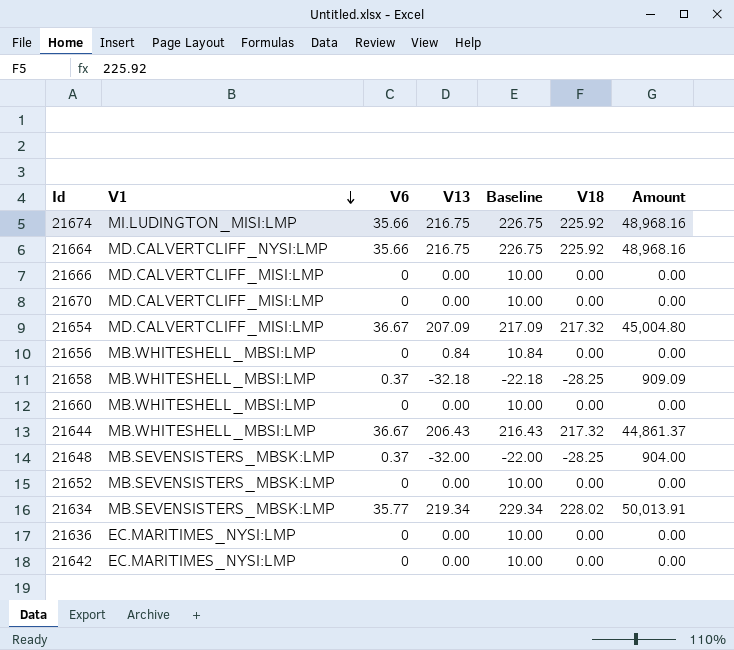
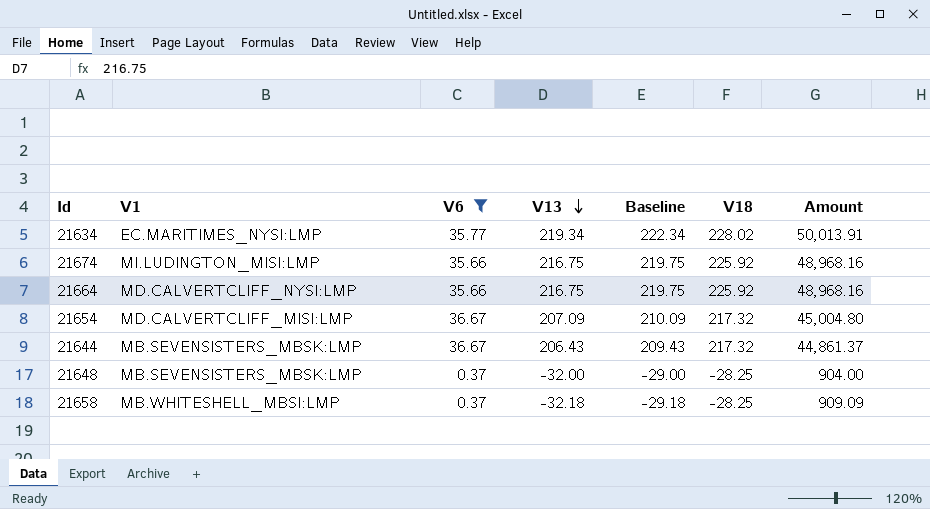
filter: none -> V6 != 0
row order: V1 descending -> V13 descending
column Baseline | formula: [V13] + 10 -> [V13] + 3
21634 | V1: MB.SEVENSISTERS_MBSK:LMP -> EC.MARITIMES_NYSI:LMP
21644 | V1: MB.WHITESHELL_MBSI:LMP -> MB.SEVENSISTERS_MBSK:LMP

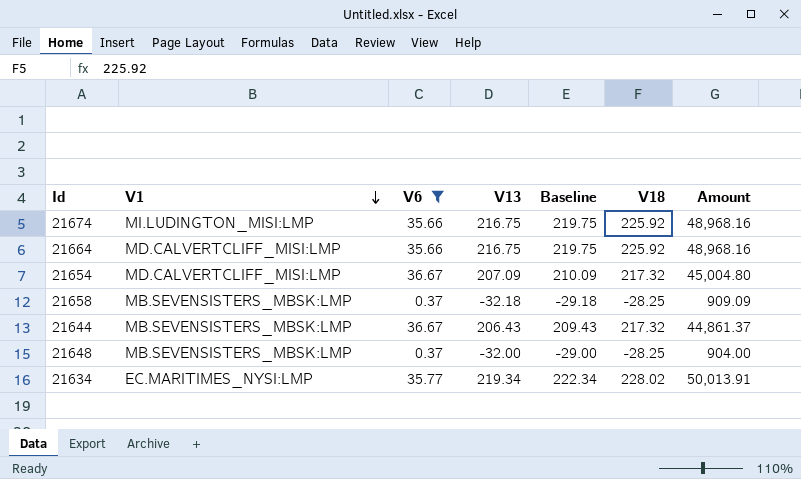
row order: V13 descending -> V1 descending
21664 | V1: MD.CALVERTCLIFF_NYSI:LMP -> MD.CALVERTCLIFF_MISI:LMP
21658 | V1: MB.WHITESHELL_MBSI:LMP -> MB.SEVENSISTERS_MBSK:LMP

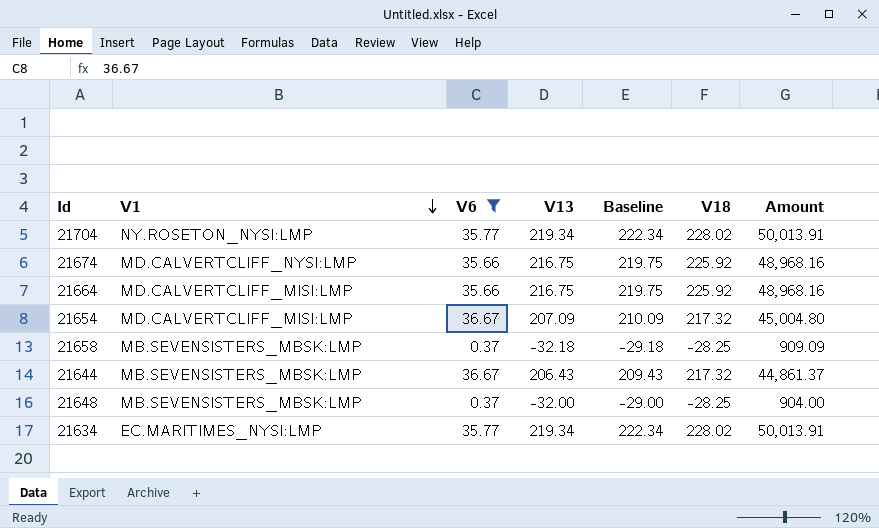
row 21704: none -> NY.ROSETON_NYSI:LMP | 35.77 | 219.34 | 222.34 | 228.02 | 50,013.91
21674 | V1: MI.LUDINGTON_MISI:LMP -> MD.CALVERTCLIFF_NYSI:LMP

